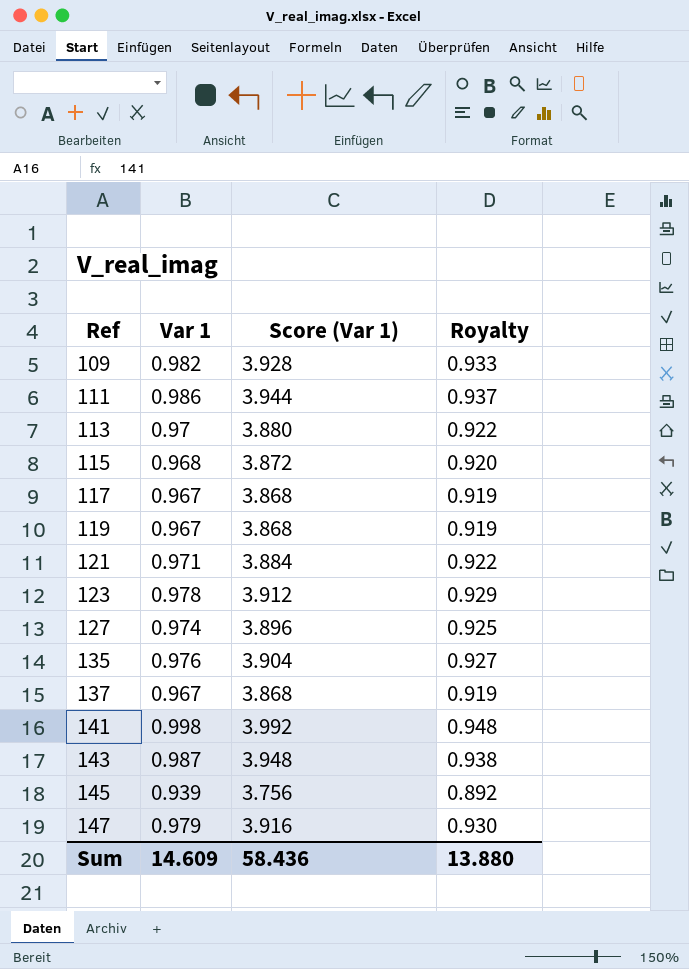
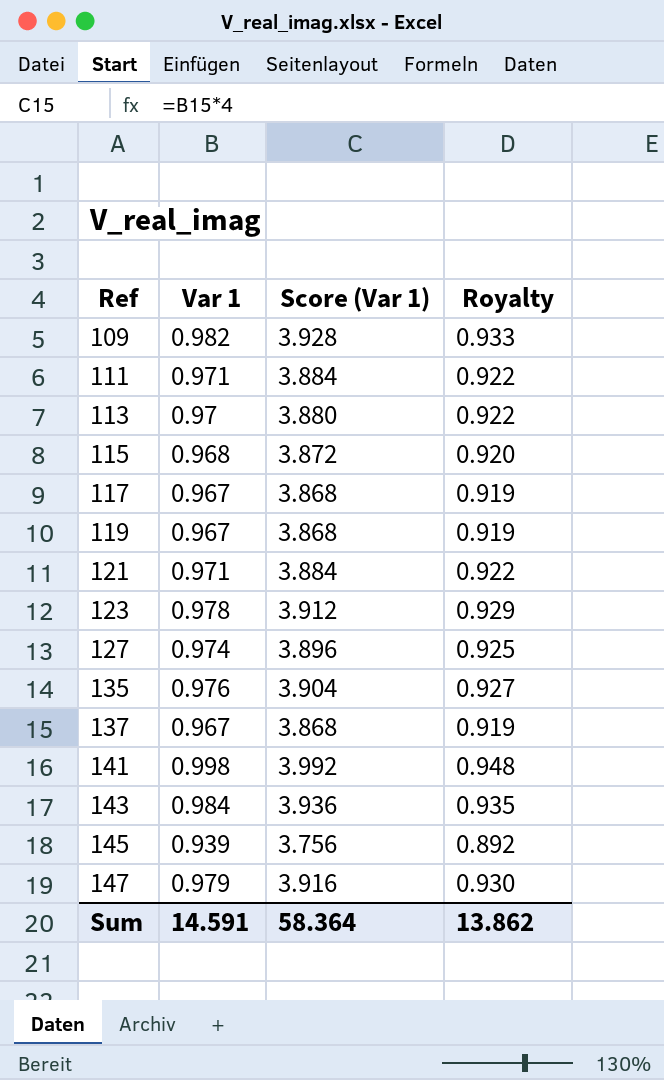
111 | Var 1: 0.986 -> 0.971
111 | Score (Var 1): 3.944 -> 3.884
111 | Royalty: 0.937 -> 0.922
143 | Var 1: 0.987 -> 0.984
143 | Score (Var 1): 3.948 -> 3.936
143 | Royalty: 0.938 -> 0.935
Sum | Var 1: 14.609 -> 14.591
Sum | Score (Var 1): 58.436 -> 58.364
Sum | Royalty: 13.880 -> 13.862

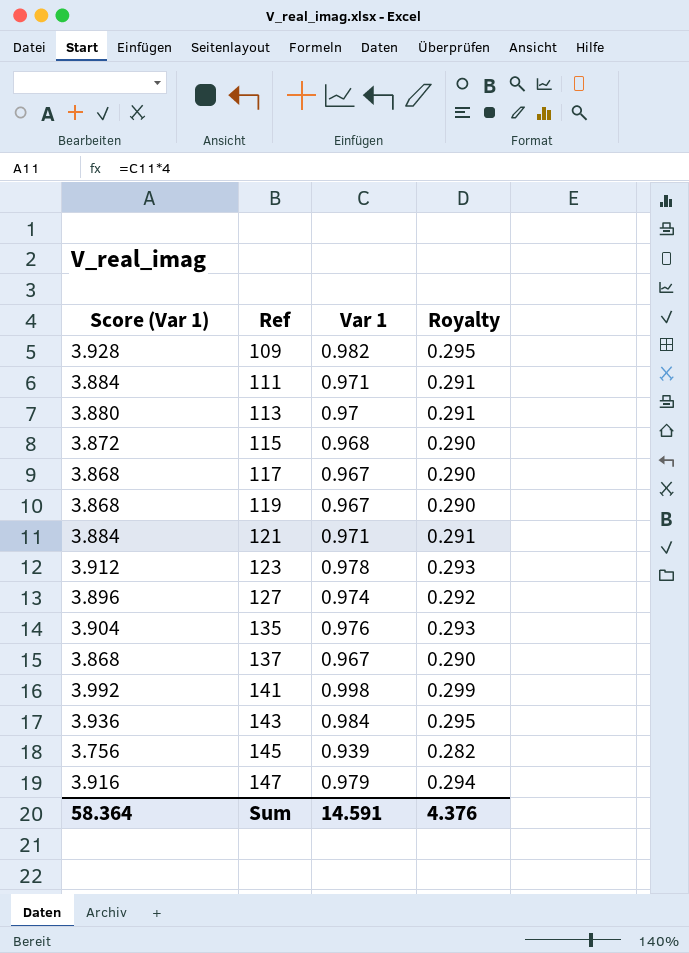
column Score (Var 1) | position: 3 -> 1
column Royalty | formula: [Var 1] * 0.95 -> [Var 1] * 0.3
Sum | Royalty: 13.862 -> 4.376

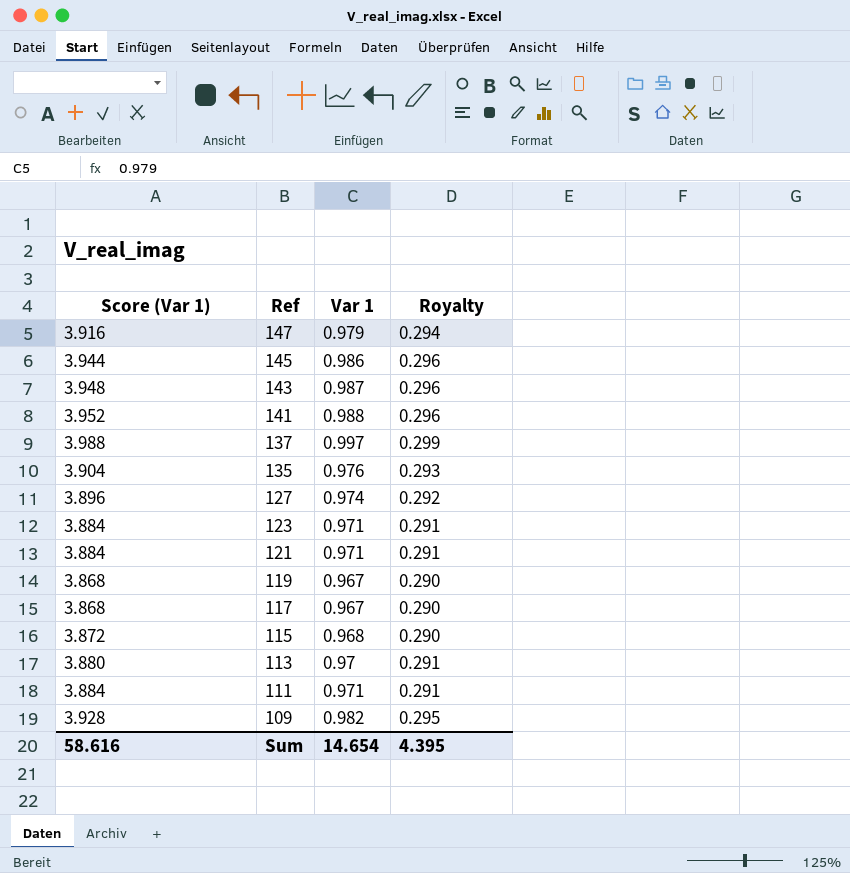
row order: Ref ascending -> Ref descending
145 | Score (Var 1): 3.756 -> 3.944
145 | Var 1: 0.939 -> 0.986
145 | Royalty: 0.282 -> 0.296
143 | Score (Var 1): 3.936 -> 3.948
143 | Var 1: 0.984 -> 0.987
143 | Royalty: 0.295 -> 0.296
141 | Score (Var 1): 3.992 -> 3.952
141 | Var 1: 0.998 -> 0.988
141 | Royalty: 0.299 -> 0.296
137 | Score (Var 1): 3.868 -> 3.988
137 | Var 1: 0.967 -> 0.997
137 | Royalty: 0.290 -> 0.299
123 | Score (Var 1): 3.912 -> 3.884
123 | Var 1: 0.978 -> 0.971
123 | Royalty: 0.293 -> 0.291
Sum | Score (Var 1): 58.364 -> 58.616
Sum | Var 1: 14.591 -> 14.654
Sum | Royalty: 4.376 -> 4.395

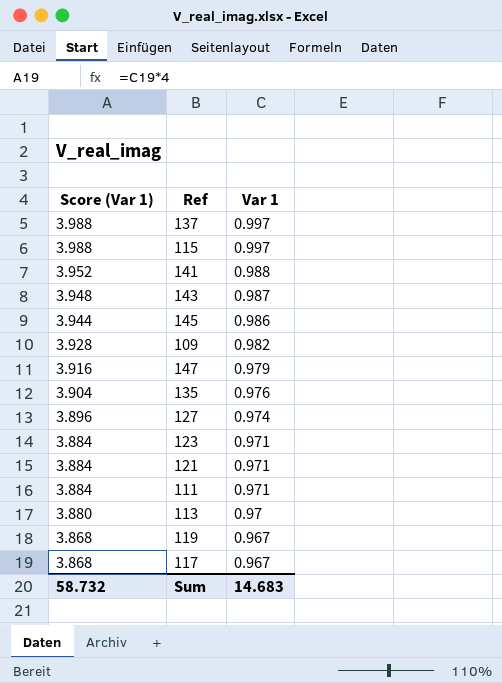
row order: Ref descending -> Score (Var 1) descending
column Royalty | formula: [Var 1] * 0.3 -> none
115 | Score (Var 1): 3.872 -> 3.988
115 | Var 1: 0.968 -> 0.997
Sum | Score (Var 1): 58.616 -> 58.732
Sum | Var 1: 14.654 -> 14.683

